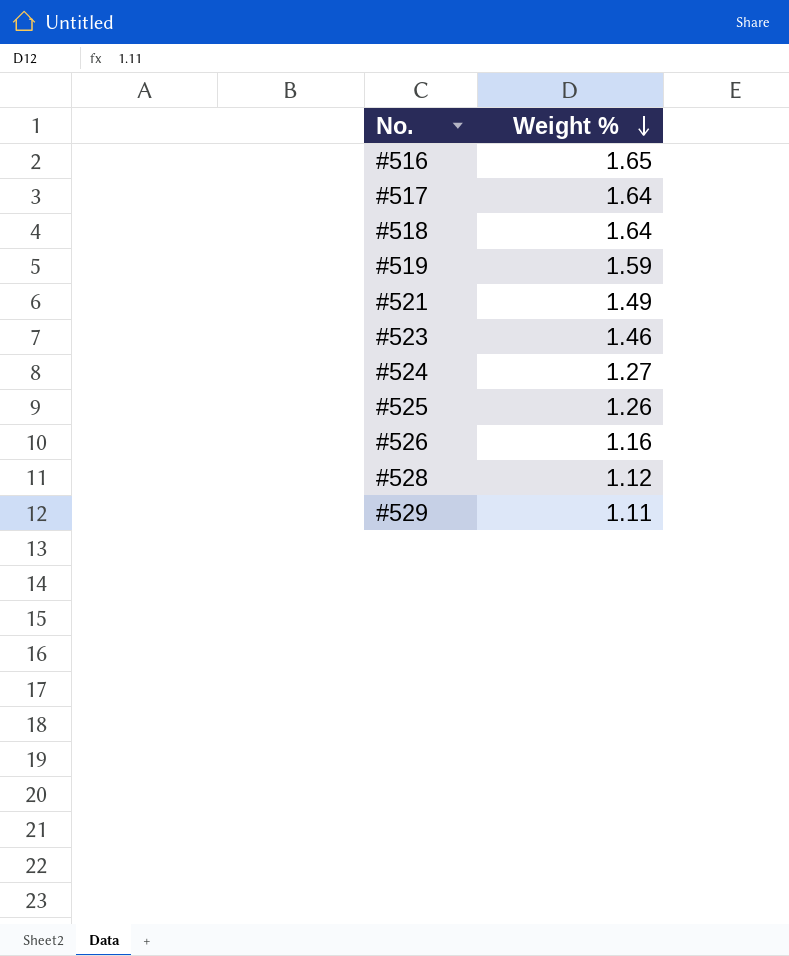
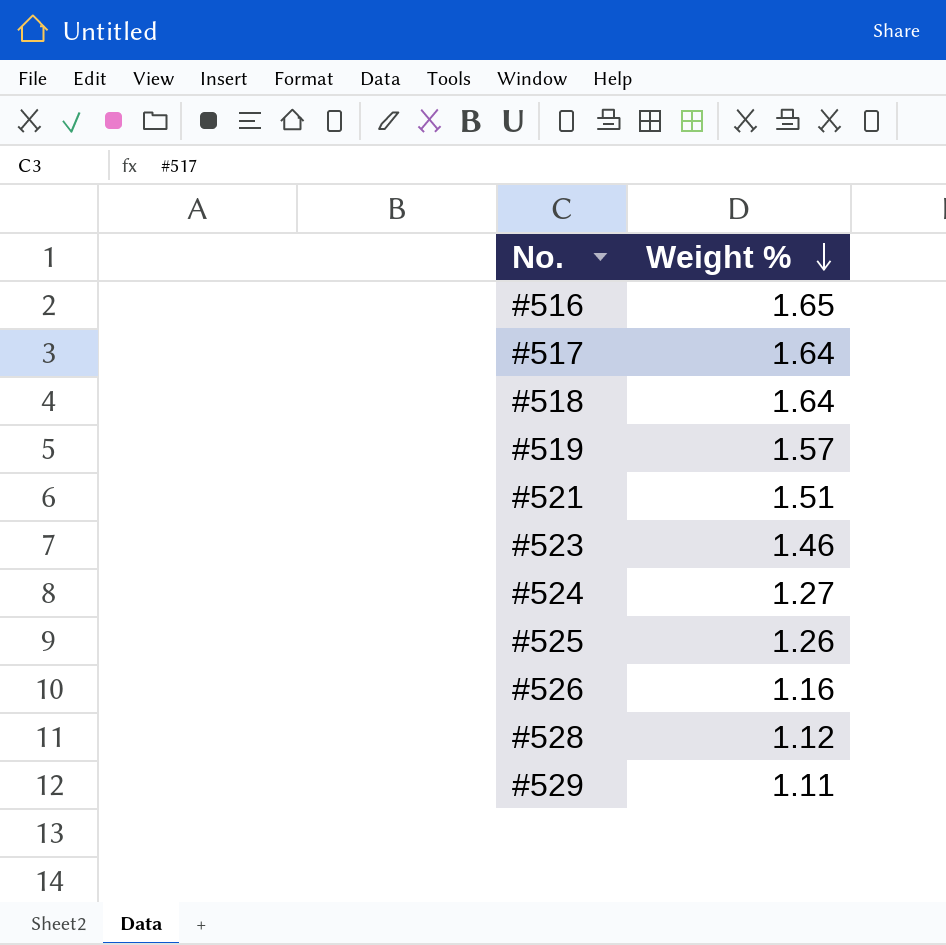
#519 | Weight %: 1.59 -> 1.57
#521 | Weight %: 1.49 -> 1.51

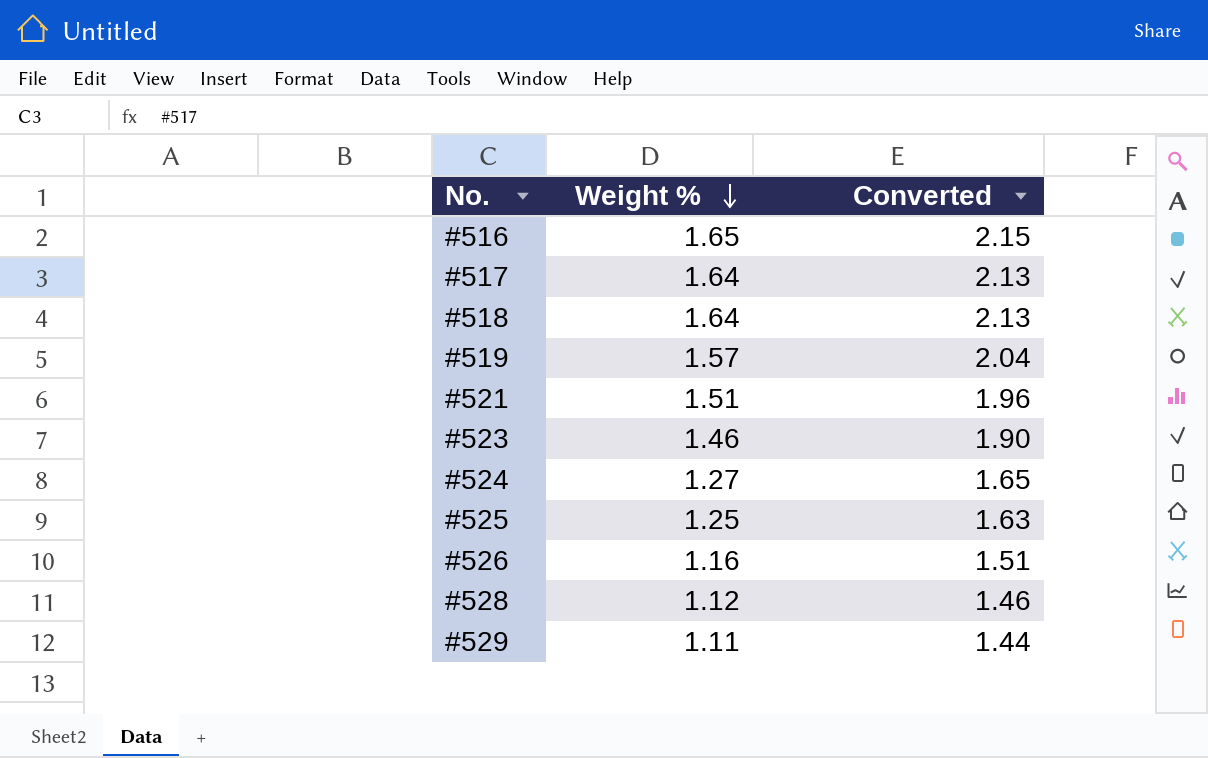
column Converted | formula: none -> [Weight %] * 1.3
#525 | Weight %: 1.26 -> 1.25

